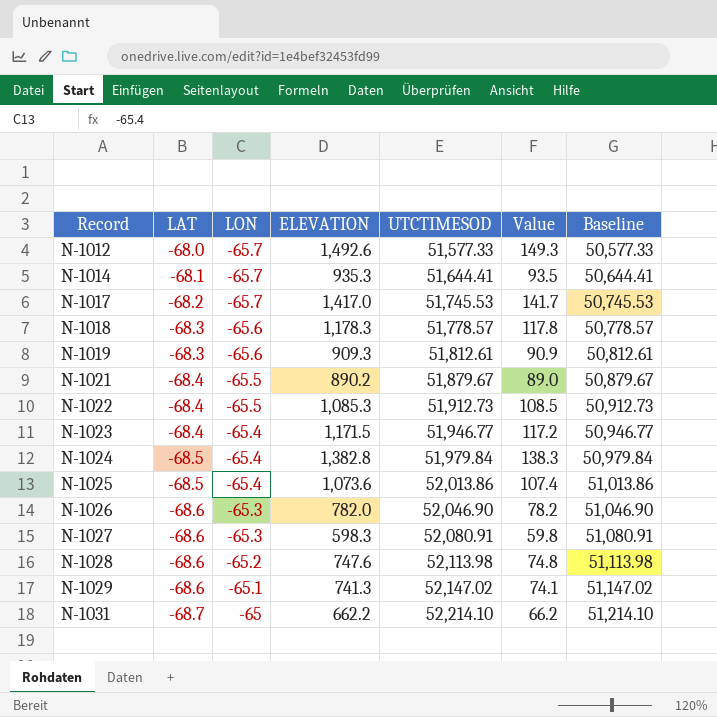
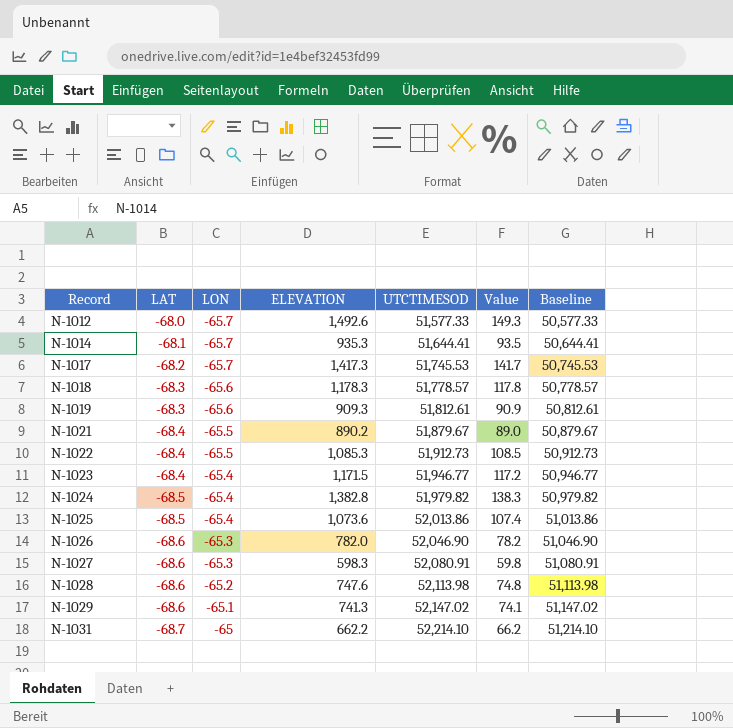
N-1017 | ELEVATION: 1,417.0 -> 1,417.3
N-1024 | UTCTIMESOD: 51,979.84 -> 51,979.82
N-1024 | Baseline: 50,979.84 -> 50,979.82

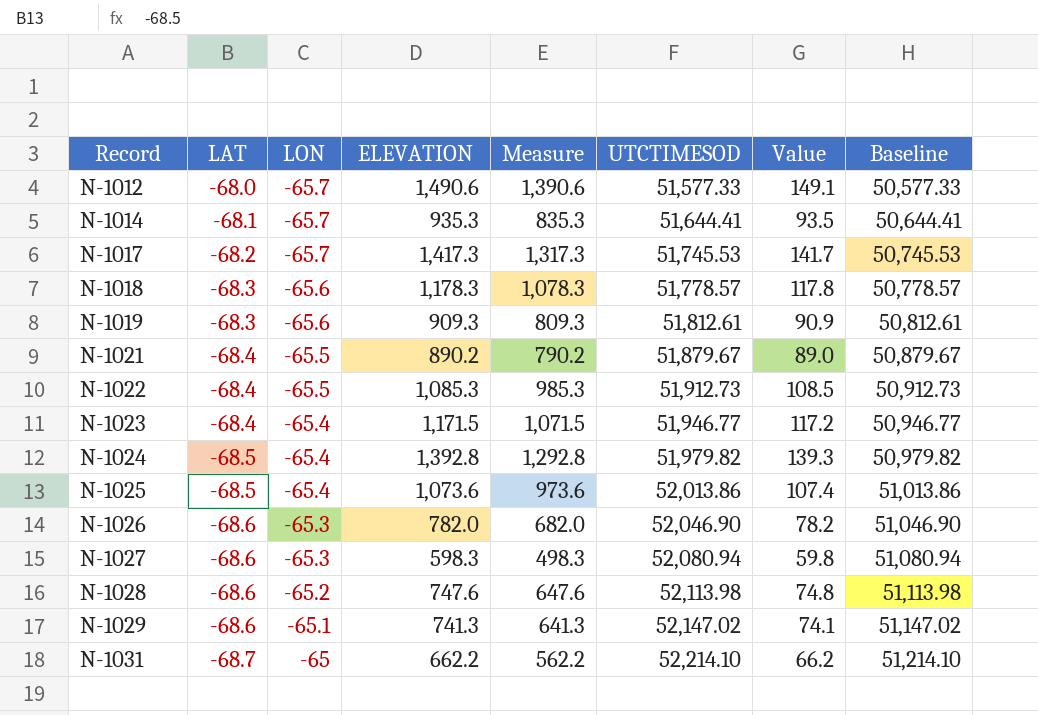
column Measure | formula: none -> [ELEVATION] - 100
N-1012 | ELEVATION: 1,492.6 -> 1,490.6
N-1012 | Value: 149.3 -> 149.1
N-1024 | ELEVATION: 1,382.8 -> 1,392.8
N-1024 | Value: 138.3 -> 139.3
N-1027 | UTCTIMESOD: 52,080.91 -> 52,080.94
N-1027 | Baseline: 51,080.91 -> 51,080.94

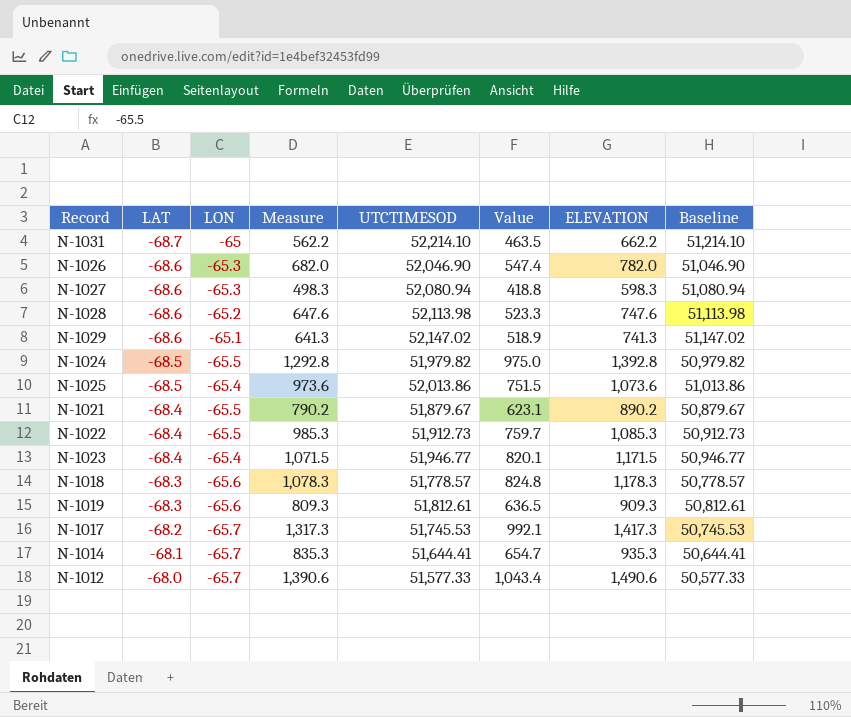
row order: Record ascending -> LAT ascending
column Value | formula: [ELEVATION] * 0.1 -> [ELEVATION] * 0.7
column ELEVATION | position: 4 -> 7
N-1024 | LON: -65.4 -> -65.5

